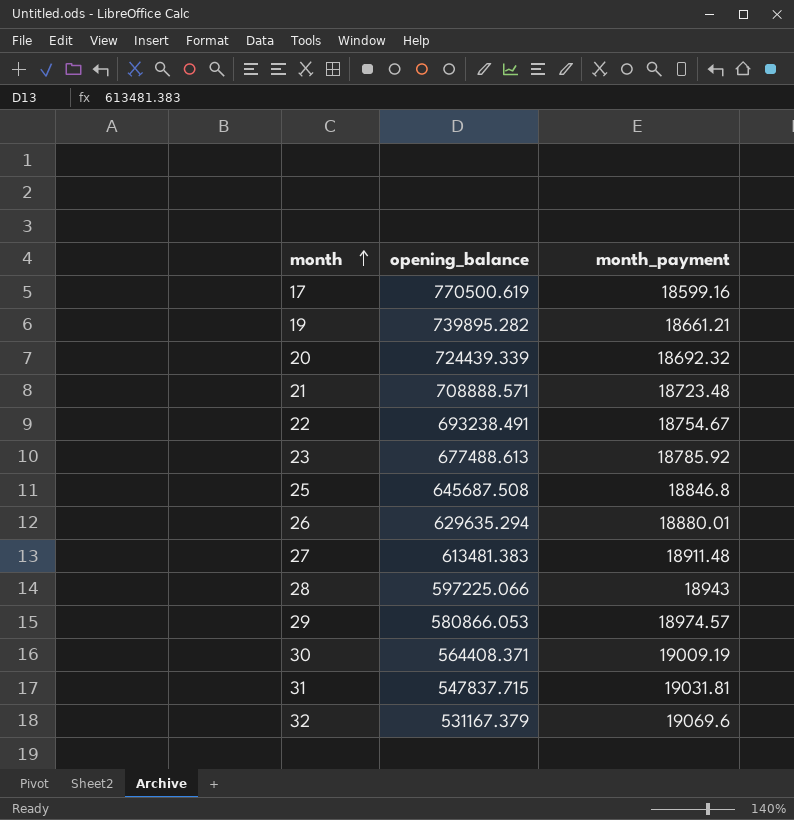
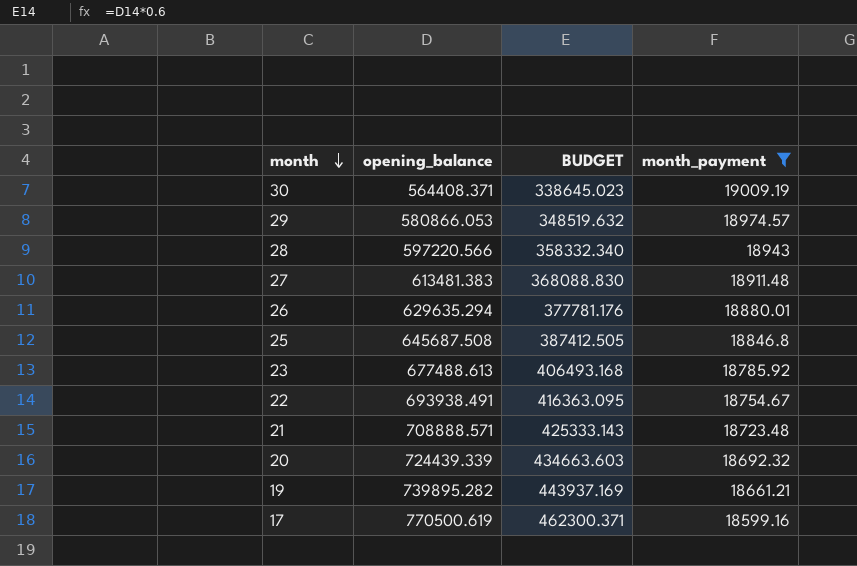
filter: none -> month_payment <= 19009.19
row order: month ascending -> month descending
column BUDGET | formula: none -> [opening_balance] * 0.6
28 | opening_balance: 597225.066 -> 597220.566
22 | opening_balance: 693238.491 -> 693938.491

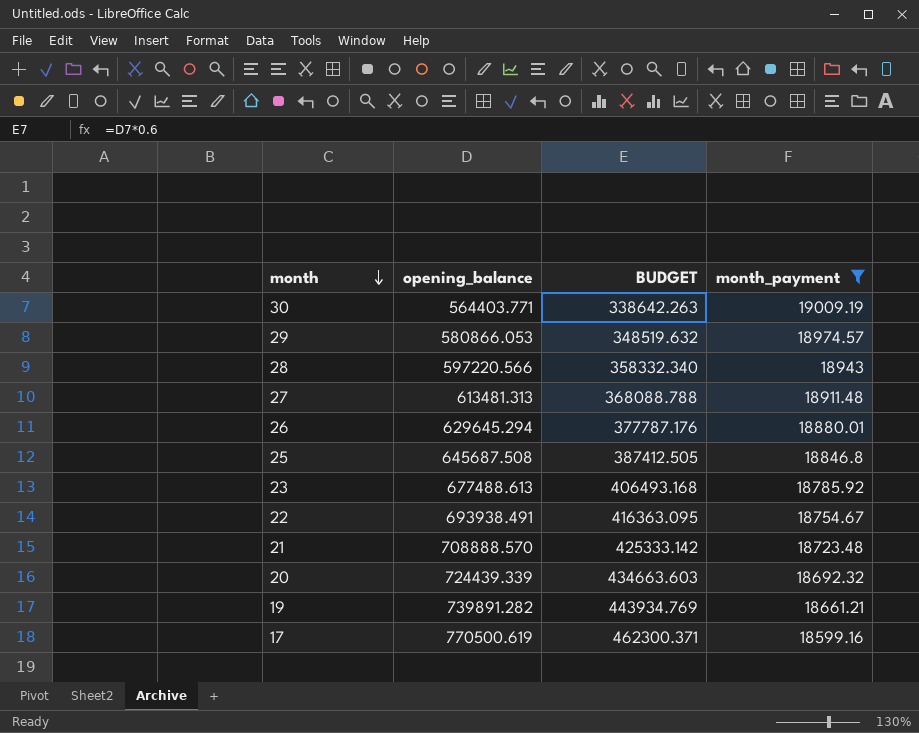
30 | opening_balance: 564408.371 -> 564403.771
30 | BUDGET: 338645.023 -> 338642.263
27 | opening_balance: 613481.383 -> 613481.313
27 | BUDGET: 368088.830 -> 368088.788
26 | opening_balance: 629635.294 -> 629645.294
26 | BUDGET: 377781.176 -> 377787.176
21 | opening_balance: 708888.571 -> 708888.570
21 | BUDGET: 425333.143 -> 425333.142
19 | opening_balance: 739895.282 -> 739891.282
19 | BUDGET: 443937.169 -> 443934.769

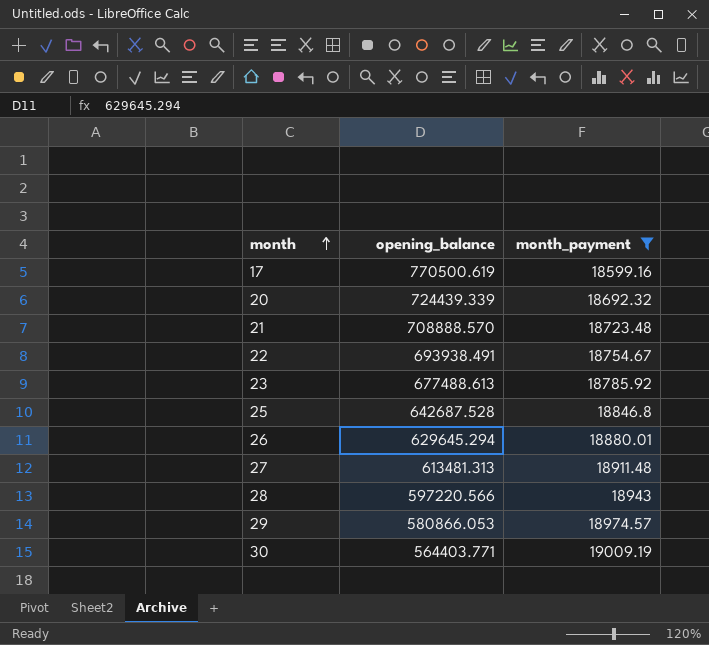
row order: month descending -> month ascending
column BUDGET | formula: [opening_balance] * 0.6 -> none
row 19: 739891.282 | 443934.769 | 18661.21 -> none
25 | opening_balance: 645687.508 -> 642687.528

